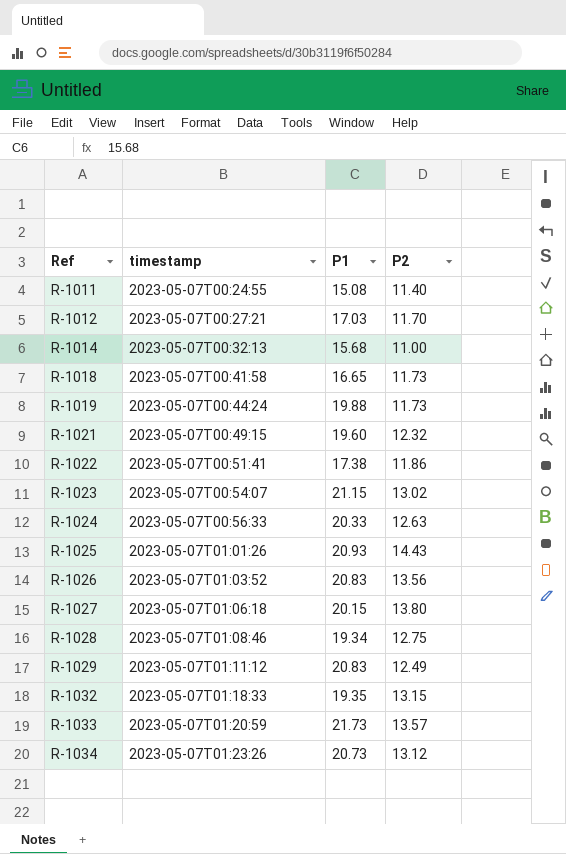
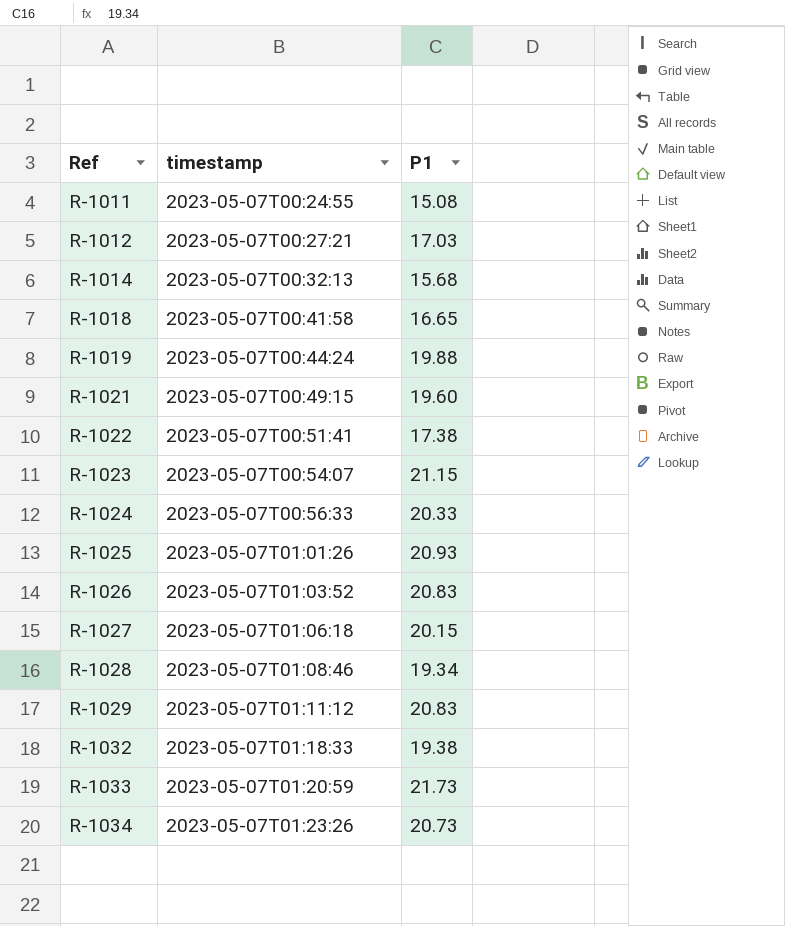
column P2 | position: 4 -> none
R-1032 | P1: 19.35 -> 19.38

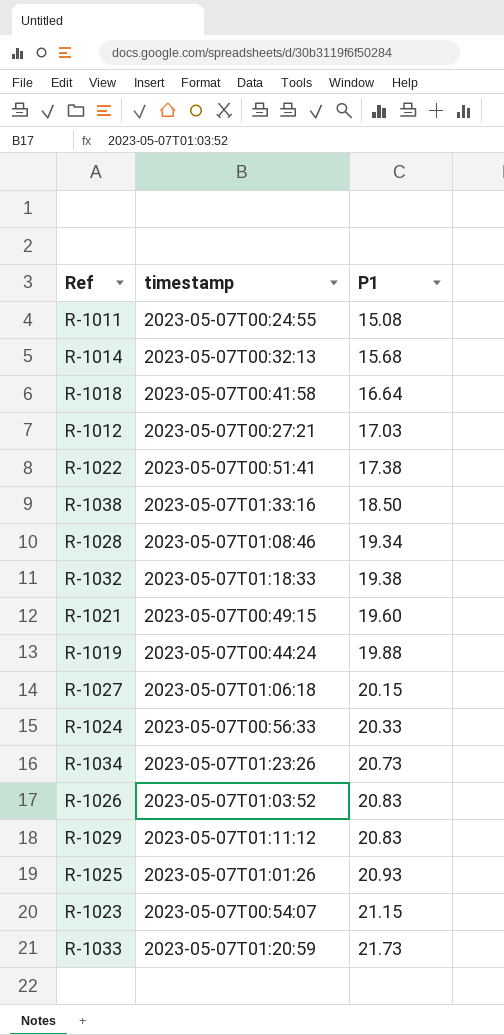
row order: Ref ascending -> P1 ascending
R-1018 | P1: 16.65 -> 16.64
row R-1038: none -> 2023-05-07T01:33:16 | 18.50

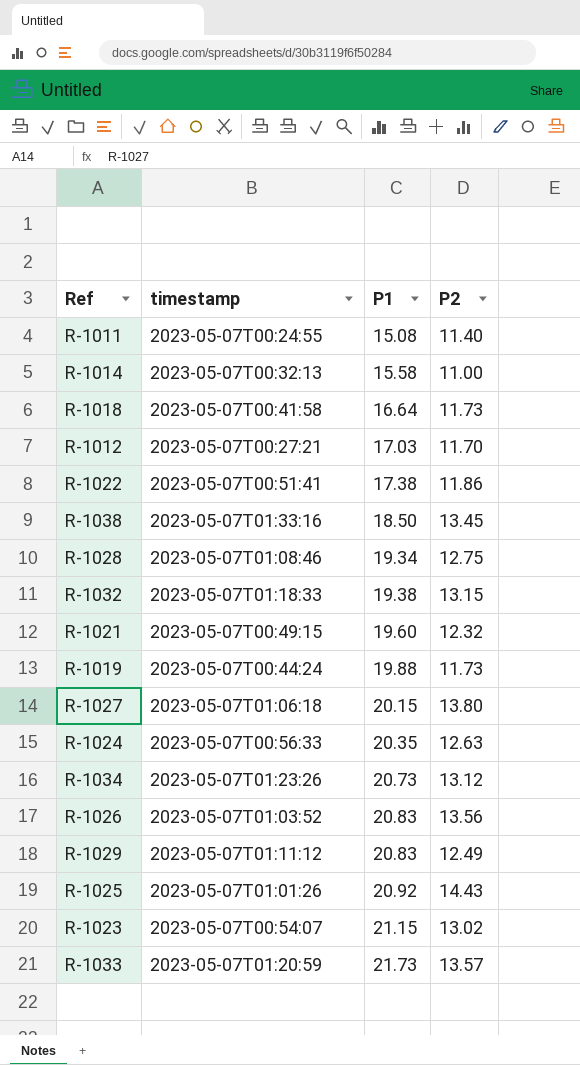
column P2 | position: none -> 4
R-1014 | P1: 15.68 -> 15.58
R-1024 | P1: 20.33 -> 20.35
R-1025 | P1: 20.93 -> 20.92

